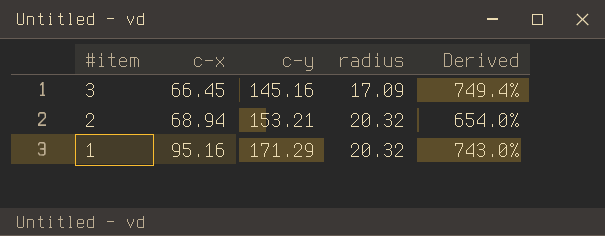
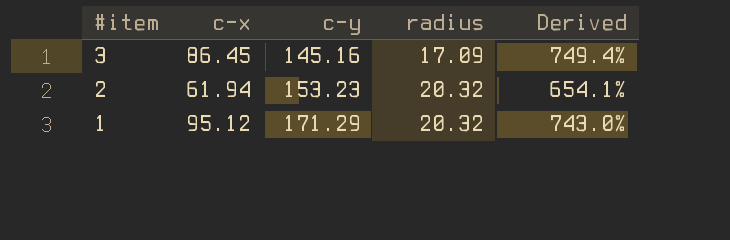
3 | c-x: 66.45 -> 86.45
2 | c-x: 68.94 -> 61.94
2 | c-y: 153.21 -> 153.23
2 | Derived: 654.0% -> 654.1%
1 | c-x: 95.16 -> 95.12

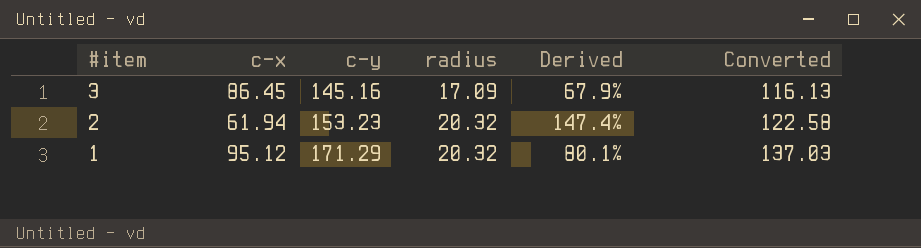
column Derived | formula: ([c-y] - [radius]) / [radius] -> ([c-y] - [c-x]) / [c-x]
column Converted | formula: none -> [c-y] * 0.8

